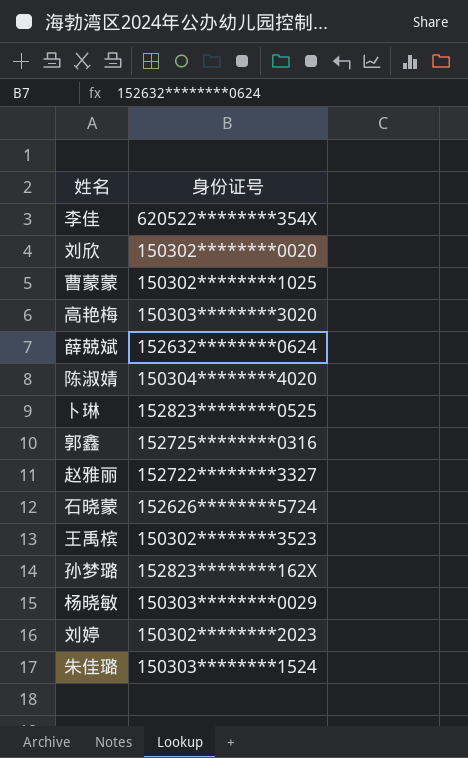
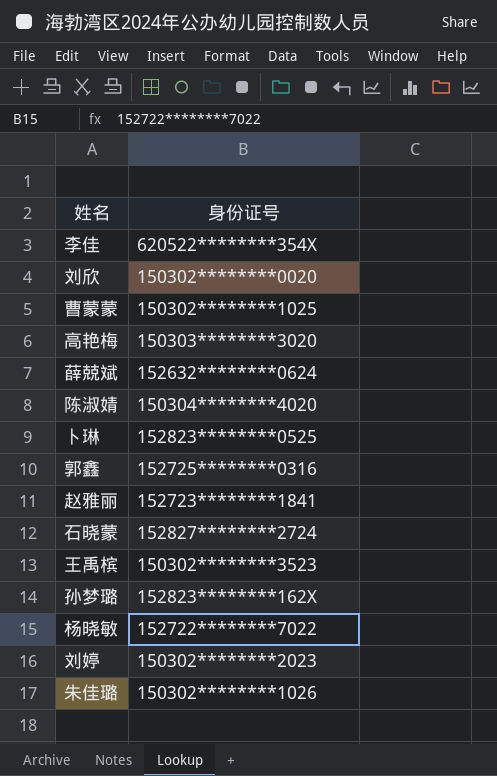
赵雅丽 | 身份证号: 152722********3327 -> 152723********1841
石晓蒙 | 身份证号: 152626********5724 -> 152827********2724
杨晓敏 | 身份证号: 150303********0029 -> 152722********7022
朱佳璐 | 身份证号: 150303********1524 -> 150302********1026

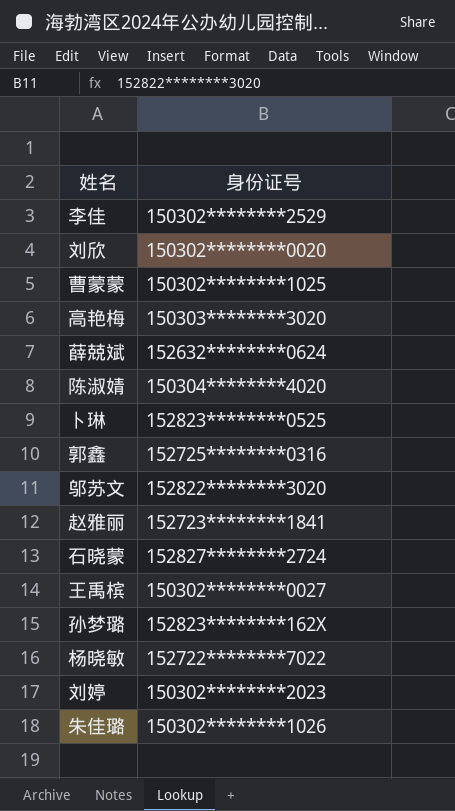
李佳 | 身份证号: 620522********354X -> 150302********2529
row 邬苏文: none -> 152822********3020
王禹槟 | 身份证号: 150302********3523 -> 150302********0027

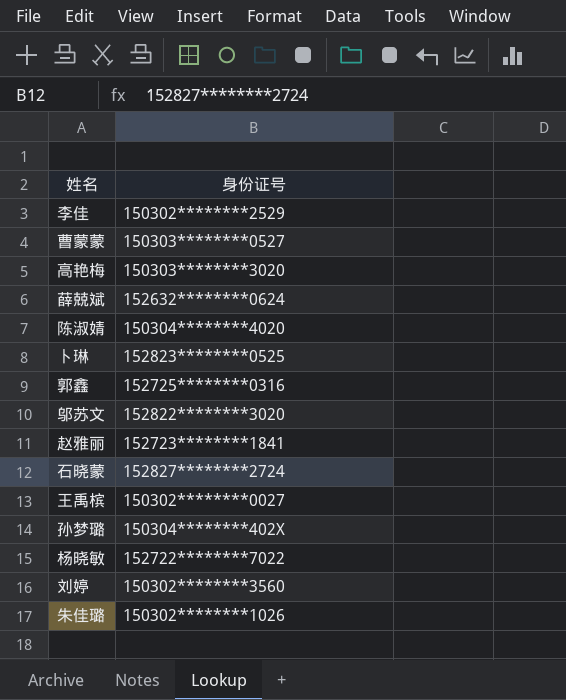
row 刘欣: 150302********0020 -> none
曹蒙蒙 | 身份证号: 150302********1025 -> 150303********0527
孙梦璐 | 身份证号: 152823********162X -> 150304********402X
刘婷 | 身份证号: 150302********2023 -> 150302********3560

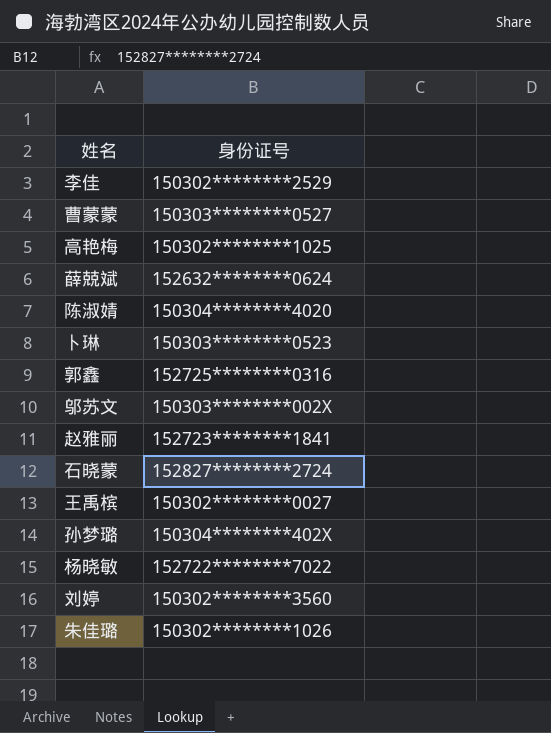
高艳梅 | 身份证号: 150303********3020 -> 150302********1025
卜琳 | 身份证号: 152823********0525 -> 150303********0523
邬苏文 | 身份证号: 152822********3020 -> 150303********002X

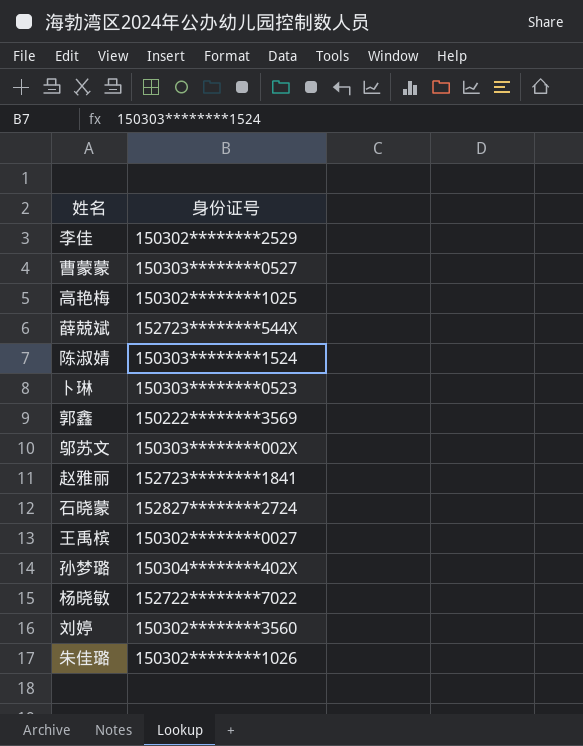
薛兢斌 | 身份证号: 152632********0624 -> 152723********544X
陈淑婧 | 身份证号: 150304********4020 -> 150303********1524
郭鑫 | 身份证号: 152725********0316 -> 150222********3569

